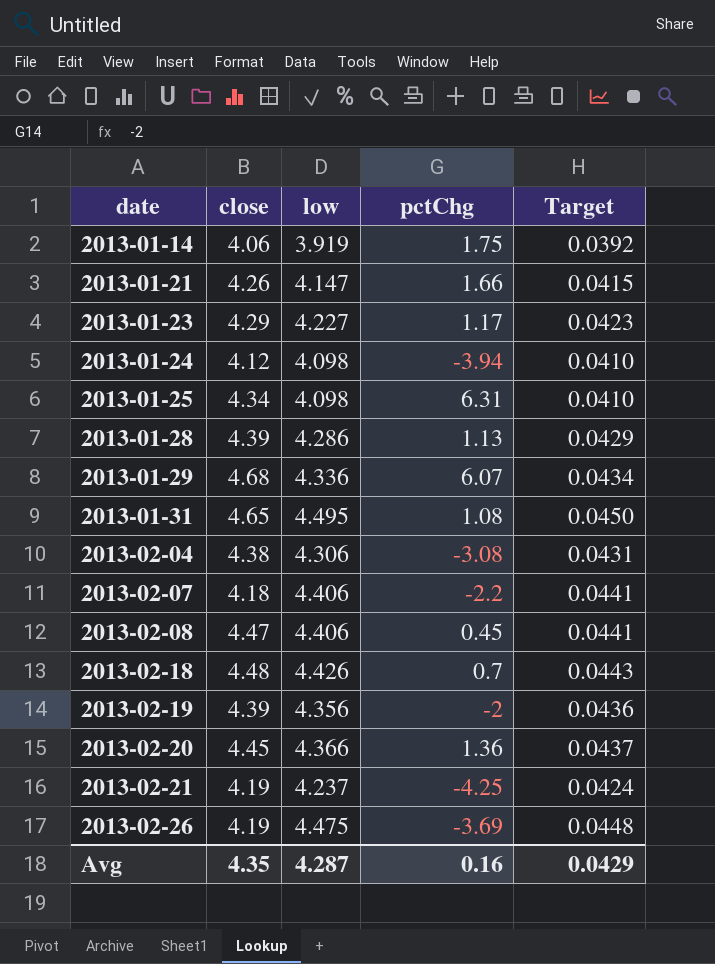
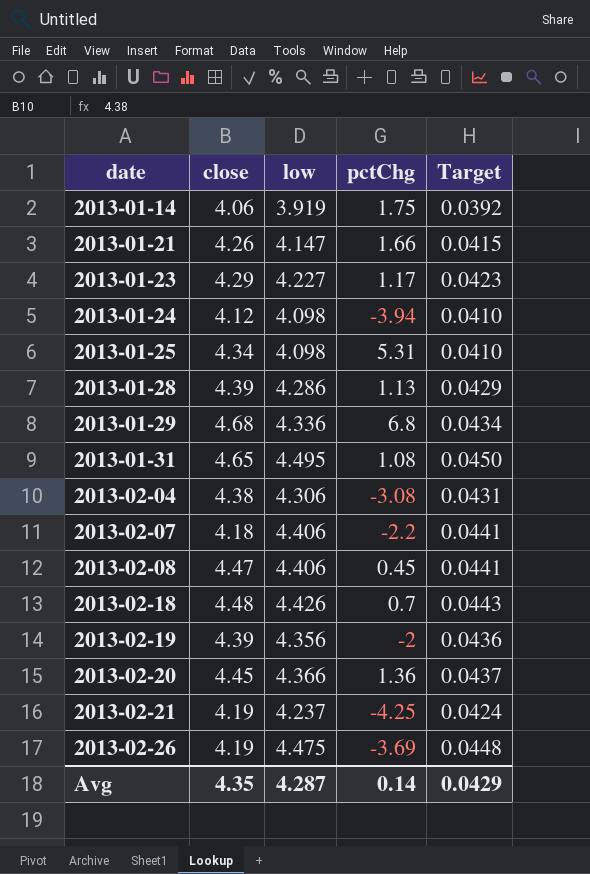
2013-01-25 | pctChg: 6.31 -> 5.31
2013-01-29 | pctChg: 6.07 -> 6.8
Avg | pctChg: 0.16 -> 0.14

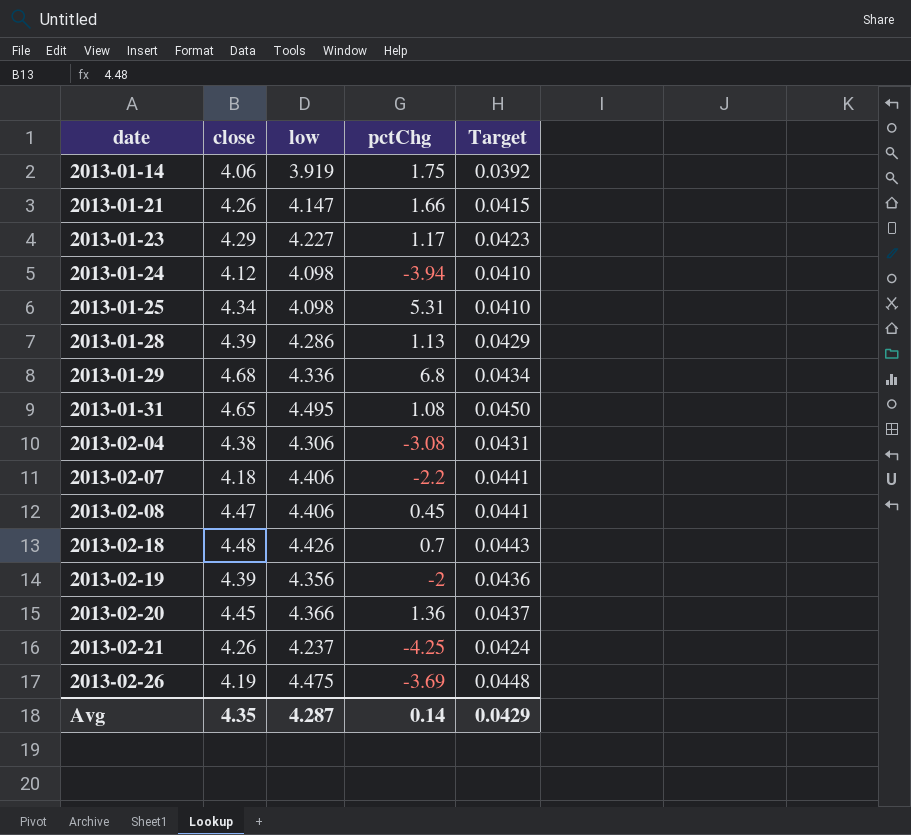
2013-02-21 | close: 4.19 -> 4.26

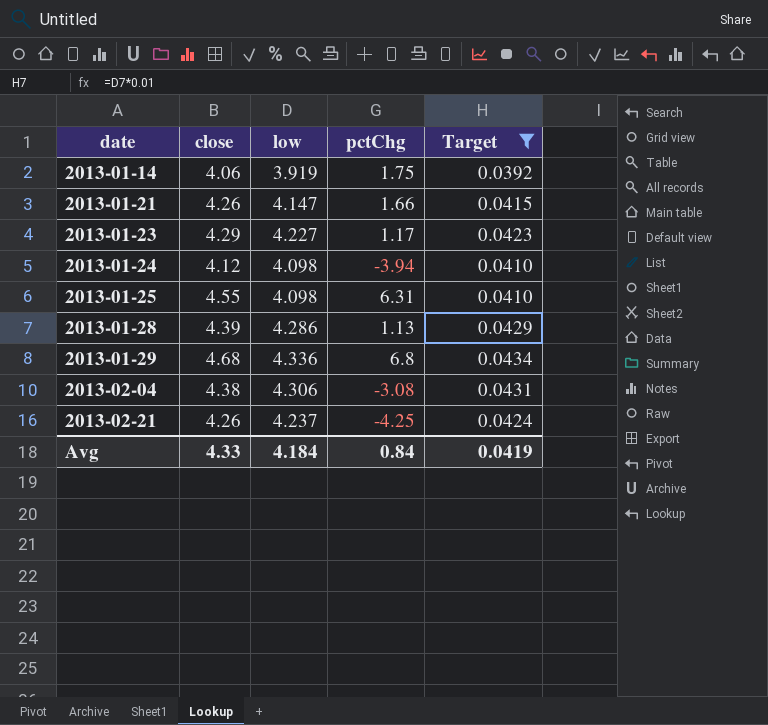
filter: none -> Target <= 0.0434
2013-01-25 | close: 4.34 -> 4.55
2013-01-25 | pctChg: 5.31 -> 6.31
Avg | close: 4.35 -> 4.33
Avg | low: 4.287 -> 4.184
Avg | pctChg: 0.14 -> 0.84
Avg | Target: 0.0429 -> 0.0419

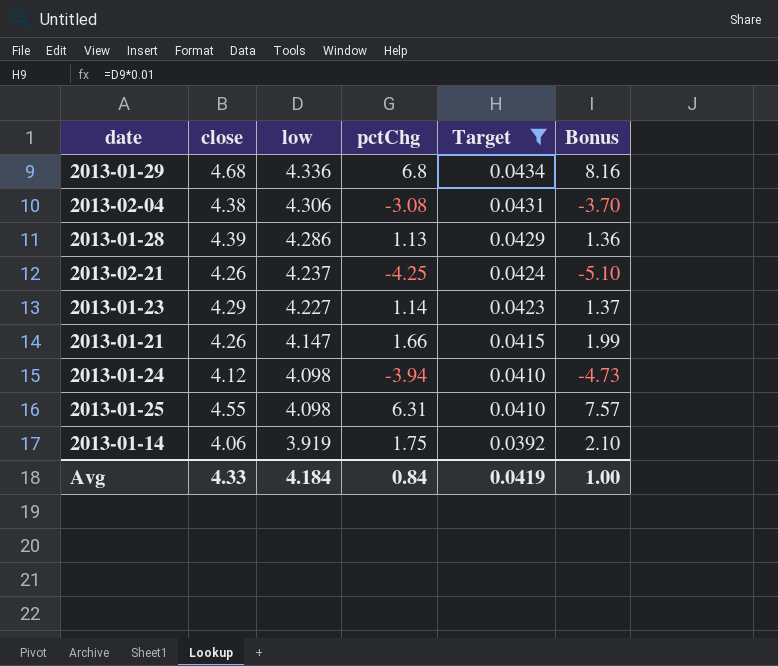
row order: date ascending -> low descending
column Bonus | formula: none -> [pctChg] * 1.2
2013-01-23 | pctChg: 1.17 -> 1.14

